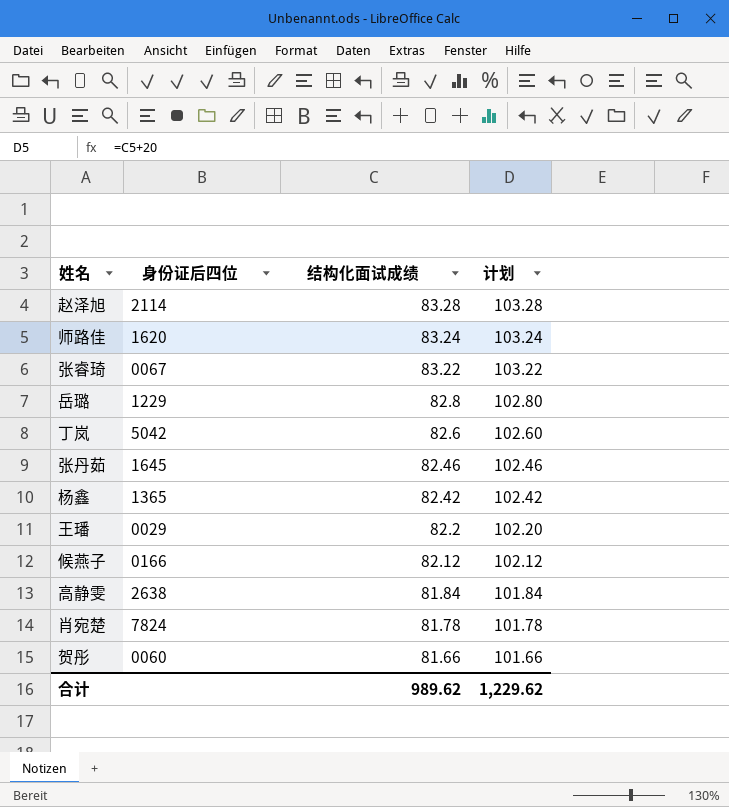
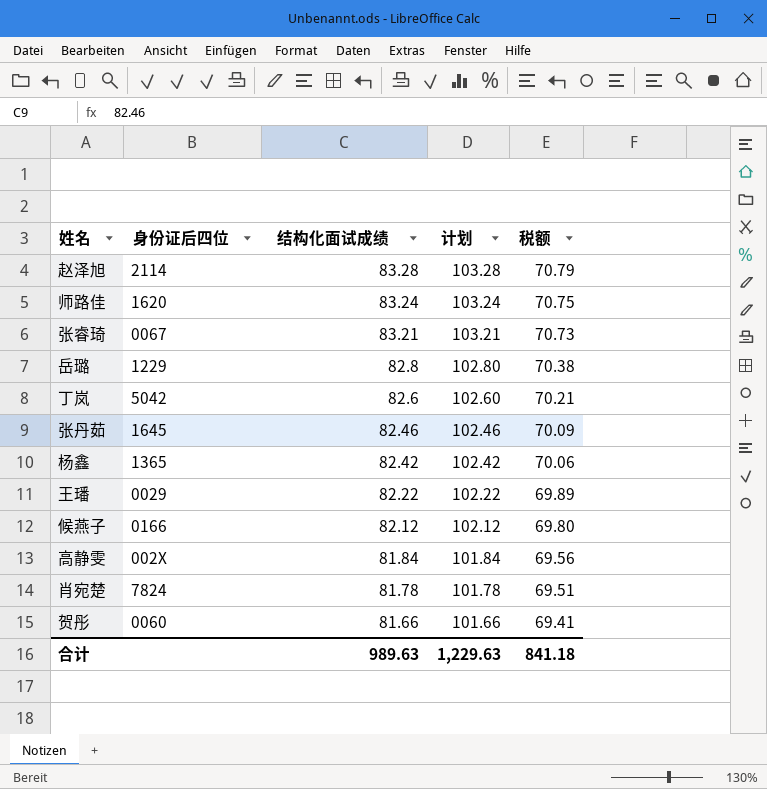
column 税额 | formula: none -> [结构化面试成绩] * 0.85
张睿琦 | 结构化面试成绩: 83.22 -> 83.21
张睿琦 | 计划: 103.22 -> 103.21
王璠 | 结构化面试成绩: 82.2 -> 82.22
王璠 | 计划: 102.20 -> 102.22
高静雯 | 身份证后四位: 2638 -> 002X
合计 | 结构化面试成绩: 989.62 -> 989.63
合计 | 计划: 1,229.62 -> 1,229.63

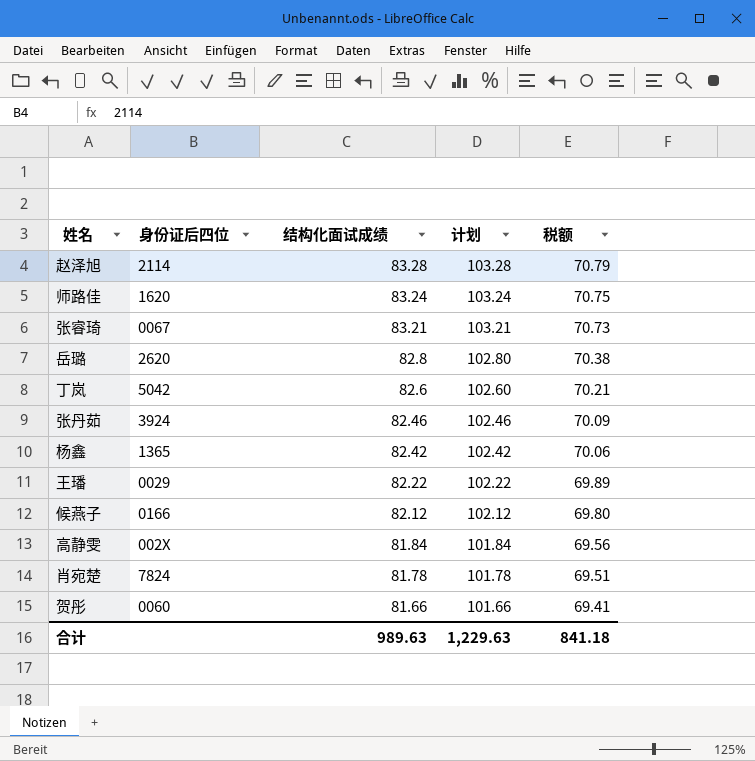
岳璐 | 身份证后四位: 1229 -> 2620
张丹茹 | 身份证后四位: 1645 -> 3924

